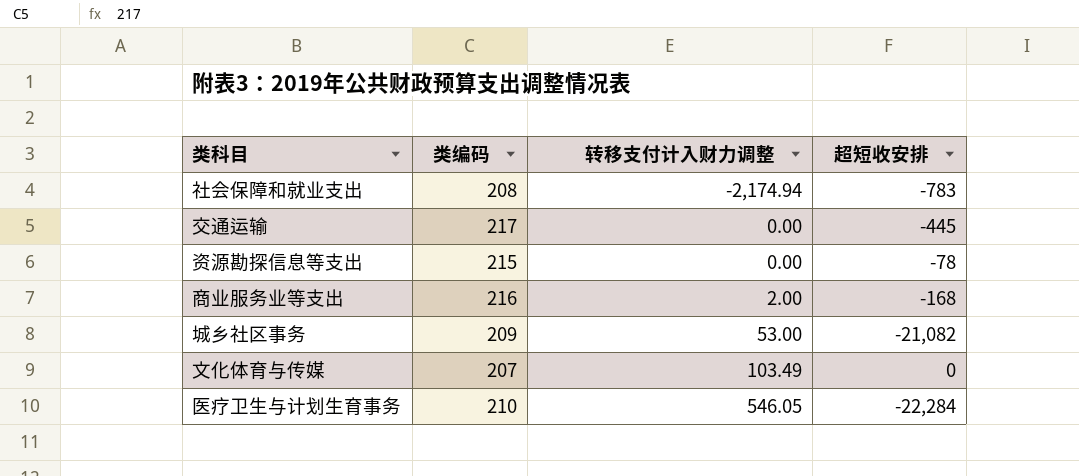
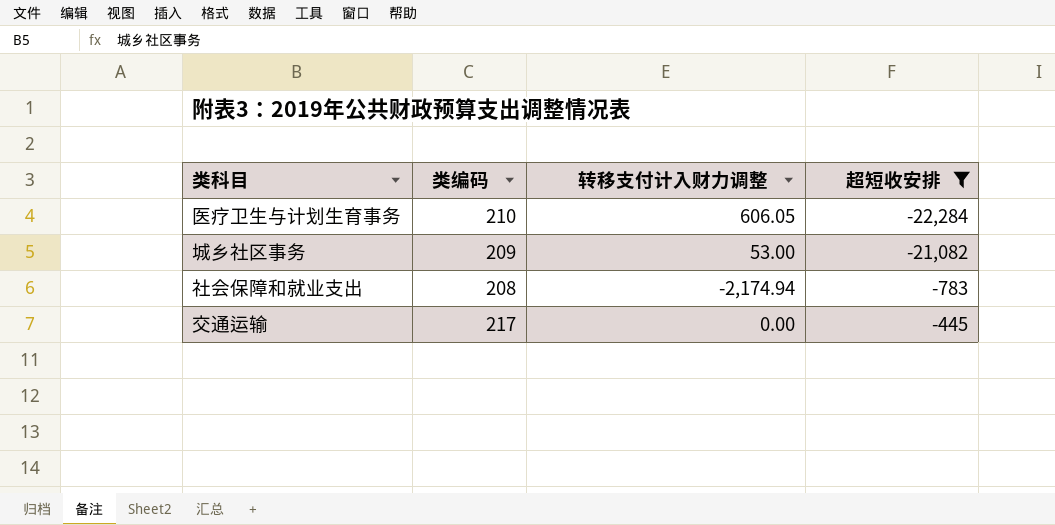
filter: none -> 超短收安排 <= -445
row order: 转移支付计入财力调整 ascending -> 超短收安排 ascending
医疗卫生与计划生育事务 | 转移支付计入财力调整: 546.05 -> 606.05

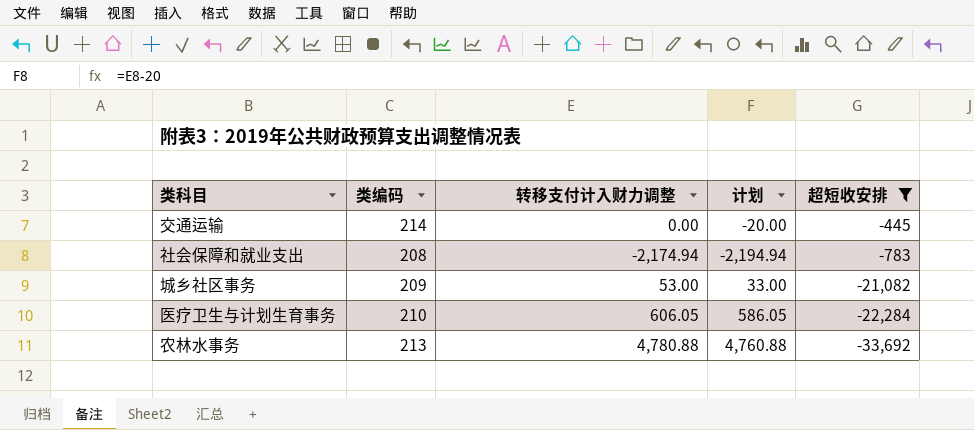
row order: 超短收安排 ascending -> 超短收安排 descending
column 计划 | formula: none -> [转移支付计入财力调整] - 20
交通运输 | 类编码: 217 -> 214
row 农林水事务: none -> 213 | 4,780.88 | 4,760.88 | -33,692

